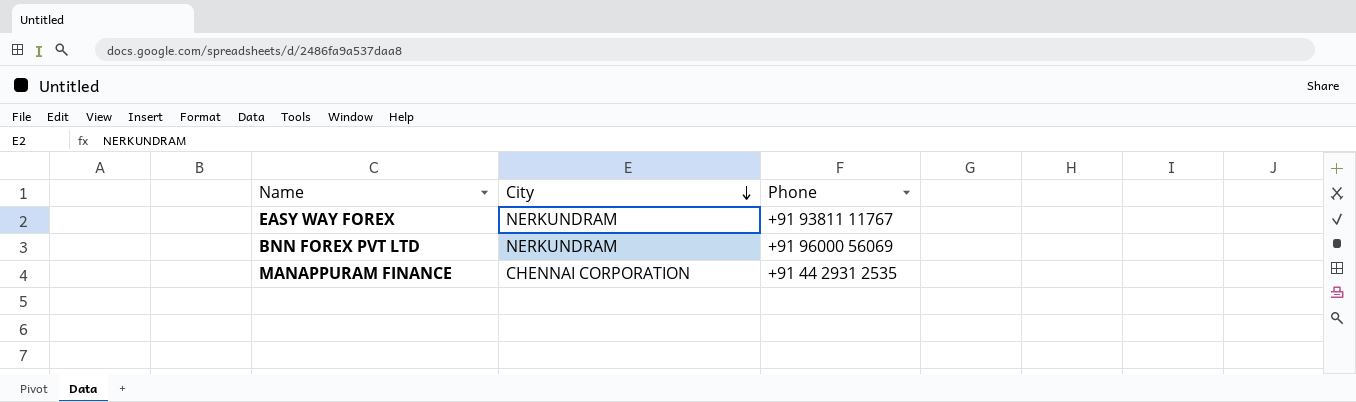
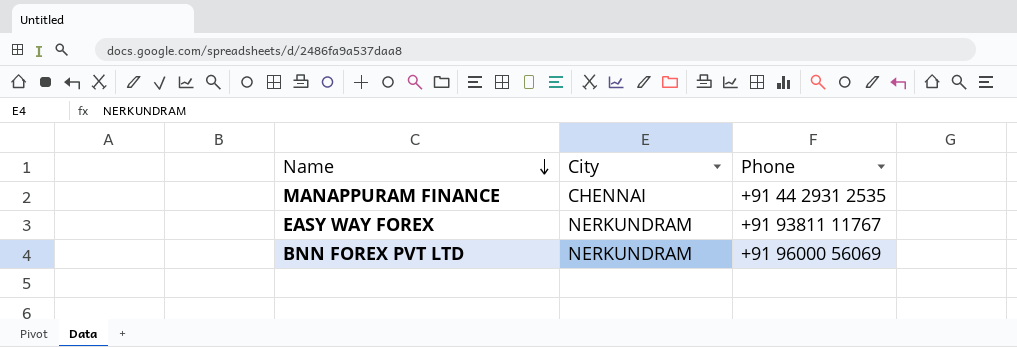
row order: City descending -> Name descending
MANAPPURAM FINANCE | City: CHENNAI CORPORATION -> CHENNAI

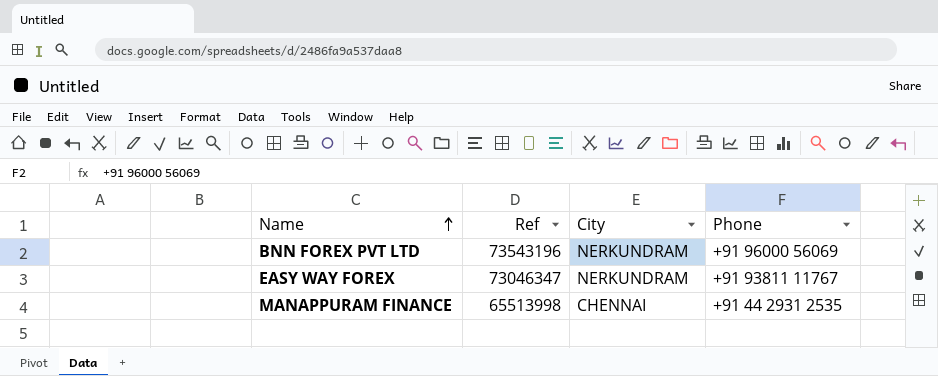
row order: Name descending -> Name ascending
column Ref | position: none -> 2

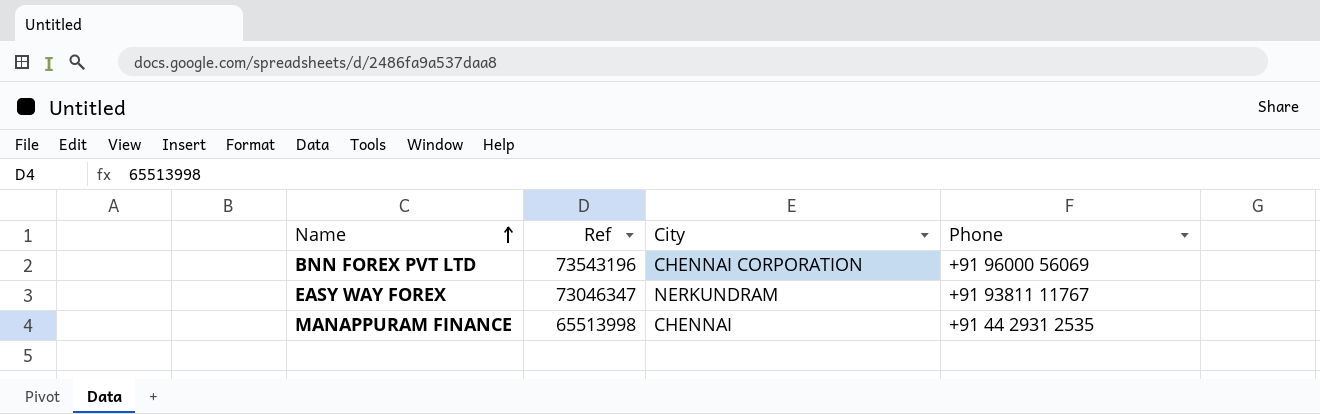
BNN FOREX PVT LTD | City: NERKUNDRAM -> CHENNAI CORPORATION

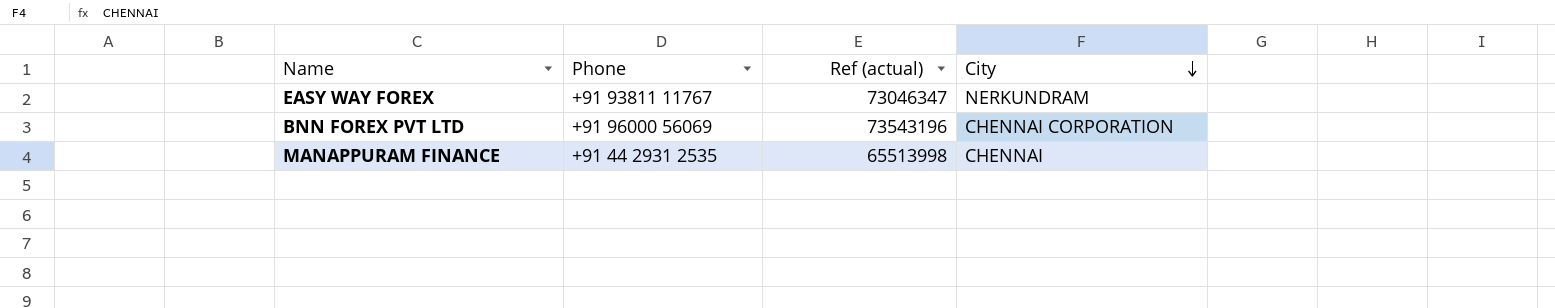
row order: Name ascending -> City descending
column Phone | position: 4 -> 2
column name: Ref -> Ref (actual)

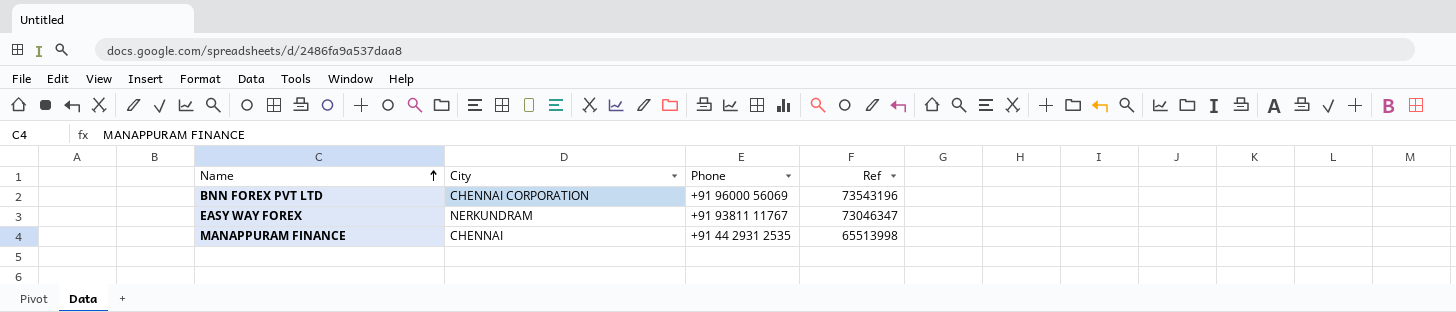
row order: City descending -> Name ascending
column City | position: 4 -> 2
column name: Ref (actual) -> Ref

